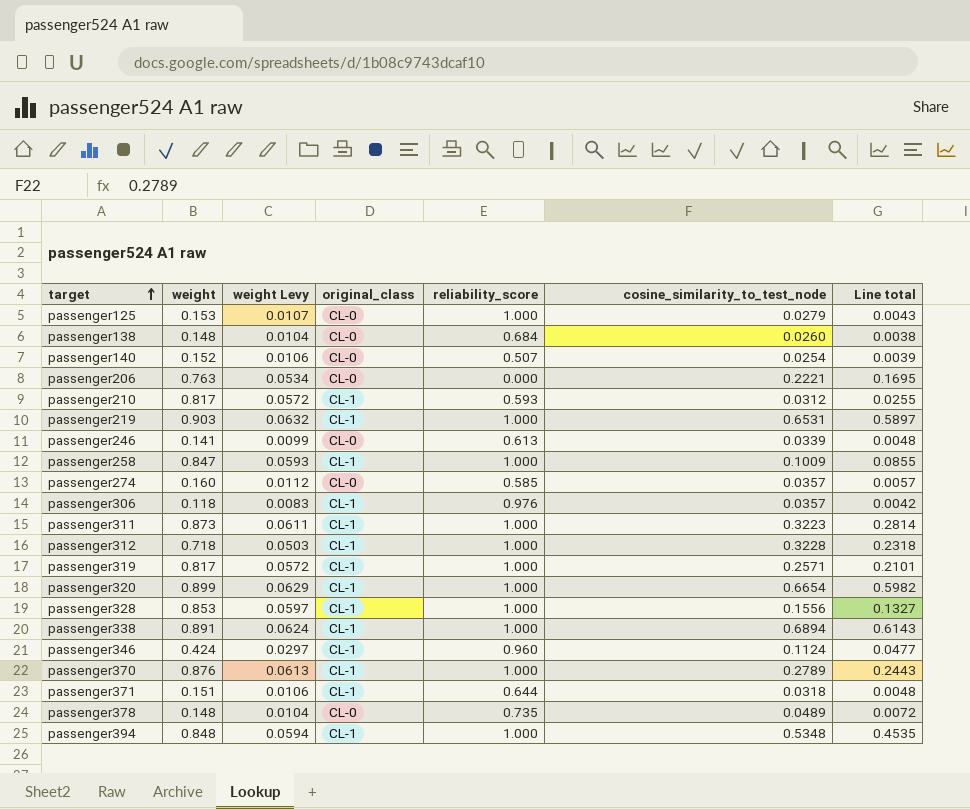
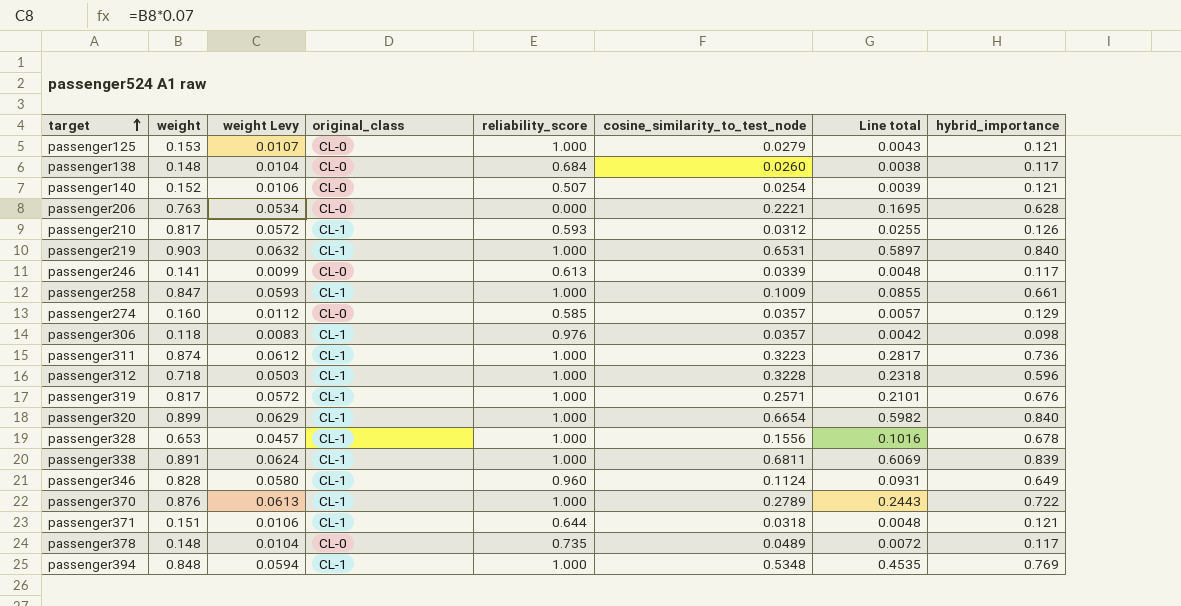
column hybrid_importance | position: none -> 8
passenger311 | weight: 0.873 -> 0.874
passenger311 | weight Levy: 0.0611 -> 0.0612
passenger311 | Line total: 0.2814 -> 0.2817
passenger328 | weight: 0.853 -> 0.653
passenger328 | weight Levy: 0.0597 -> 0.0457
passenger328 | Line total: 0.1327 -> 0.1016
passenger338 | cosine_similarity_to_test_node: 0.6894 -> 0.6811
passenger338 | Line total: 0.6143 -> 0.6069
passenger346 | weight: 0.424 -> 0.828
passenger346 | weight Levy: 0.0297 -> 0.0580
passenger346 | Line total: 0.0477 -> 0.0931

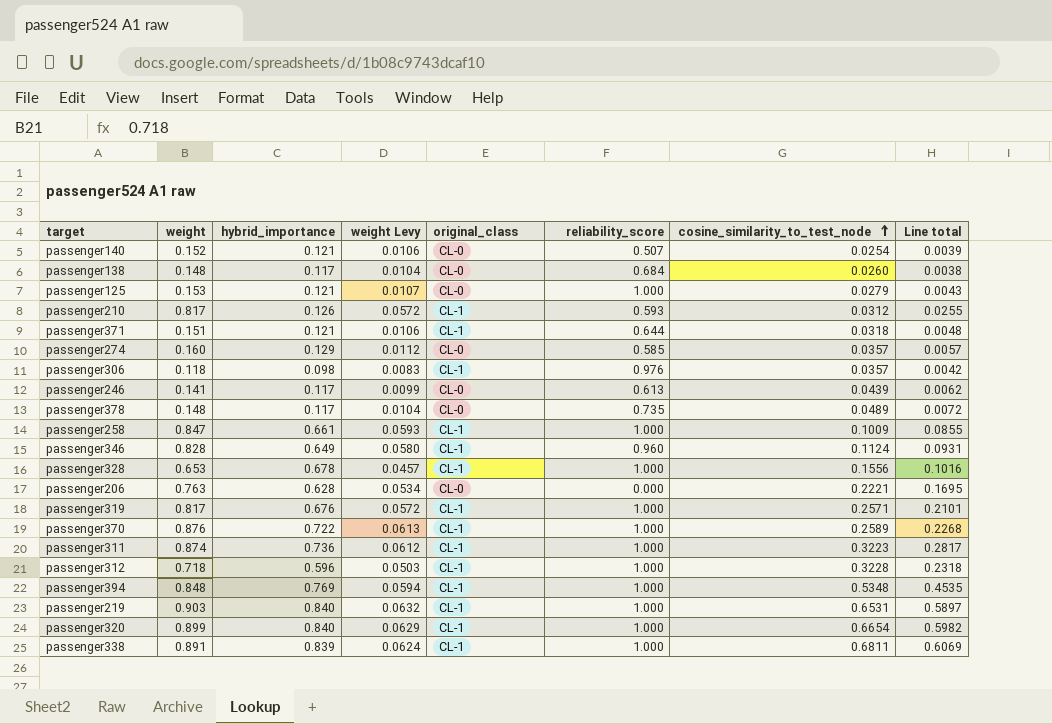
row order: target ascending -> cosine_similarity_to_test_node ascending
column hybrid_importance | position: 8 -> 3
passenger246 | cosine_similarity_to_test_node: 0.0339 -> 0.0439
passenger246 | Line total: 0.0048 -> 0.0062
passenger370 | cosine_similarity_to_test_node: 0.2789 -> 0.2589
passenger370 | Line total: 0.2443 -> 0.2268

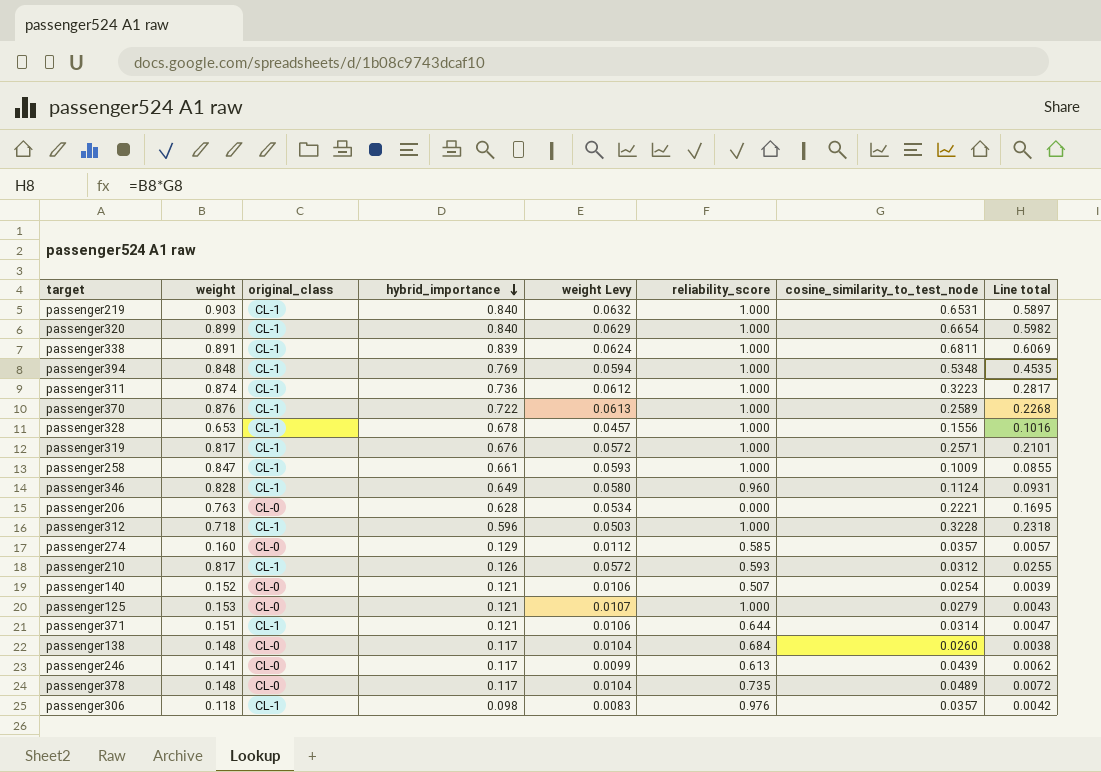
row order: cosine_similarity_to_test_node ascending -> hybrid_importance descending
column original_class | position: 5 -> 3
passenger371 | cosine_similarity_to_test_node: 0.0318 -> 0.0314
passenger371 | Line total: 0.0048 -> 0.0047

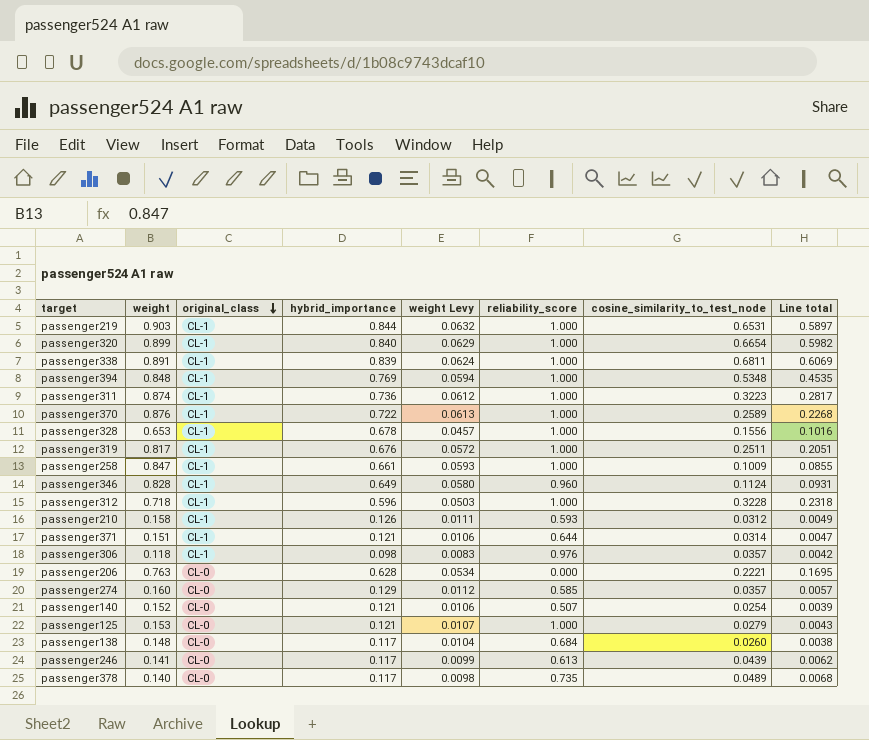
row order: hybrid_importance descending -> original_class descending
passenger219 | hybrid_importance: 0.840 -> 0.844
passenger319 | cosine_similarity_to_test_node: 0.2571 -> 0.2511
passenger319 | Line total: 0.2101 -> 0.2051
passenger210 | weight: 0.817 -> 0.158
passenger210 | weight Levy: 0.0572 -> 0.0111
passenger210 | Line total: 0.0255 -> 0.0049
passenger378 | weight: 0.148 -> 0.140
passenger378 | weight Levy: 0.0104 -> 0.0098
passenger378 | Line total: 0.0072 -> 0.0068

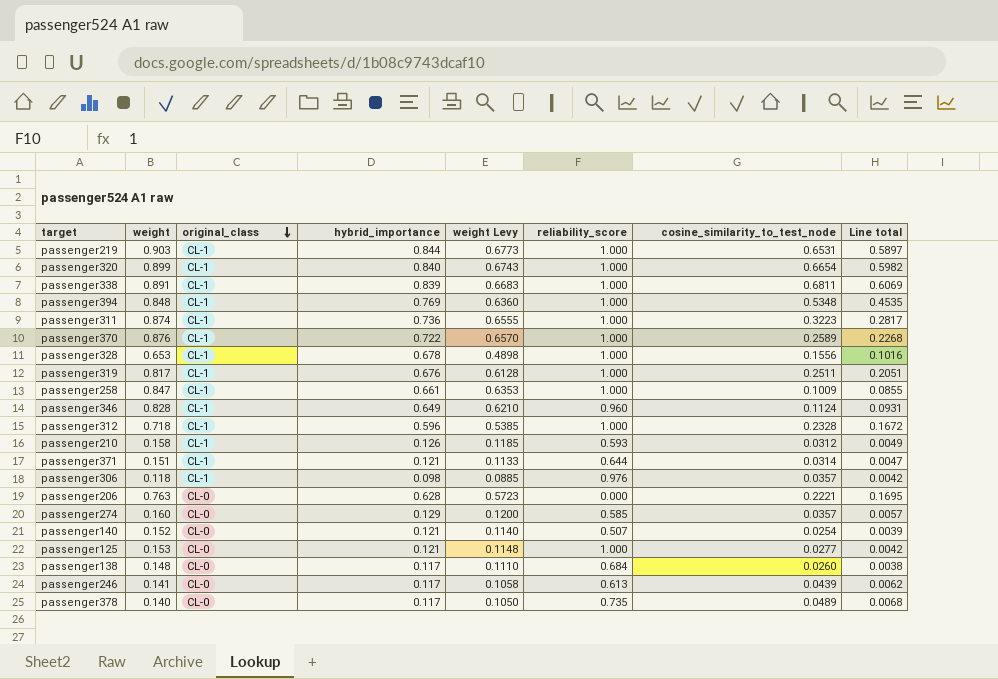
column weight Levy | formula: [weight] * 0.07 -> [weight] * 0.75
passenger312 | cosine_similarity_to_test_node: 0.3228 -> 0.2328
passenger312 | Line total: 0.2318 -> 0.1672
passenger125 | cosine_similarity_to_test_node: 0.0279 -> 0.0277
passenger125 | Line total: 0.0043 -> 0.0042

